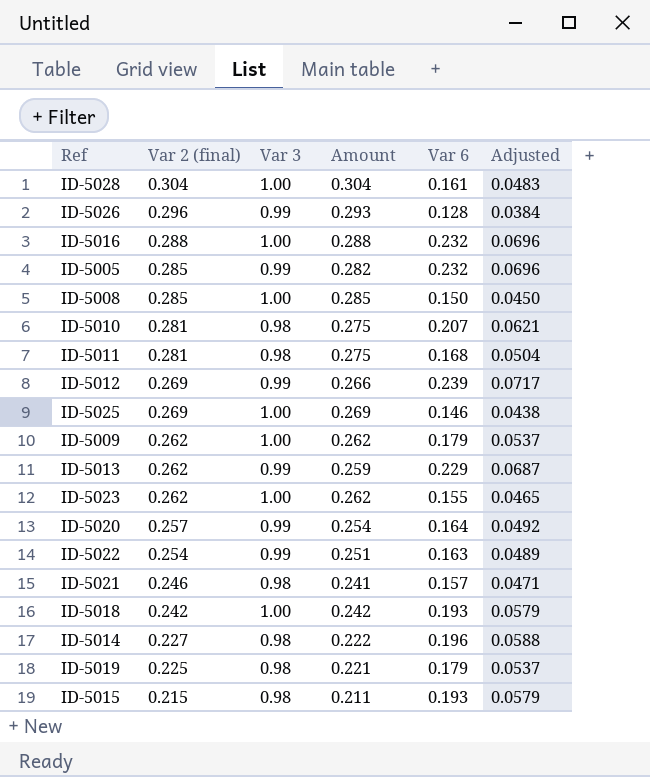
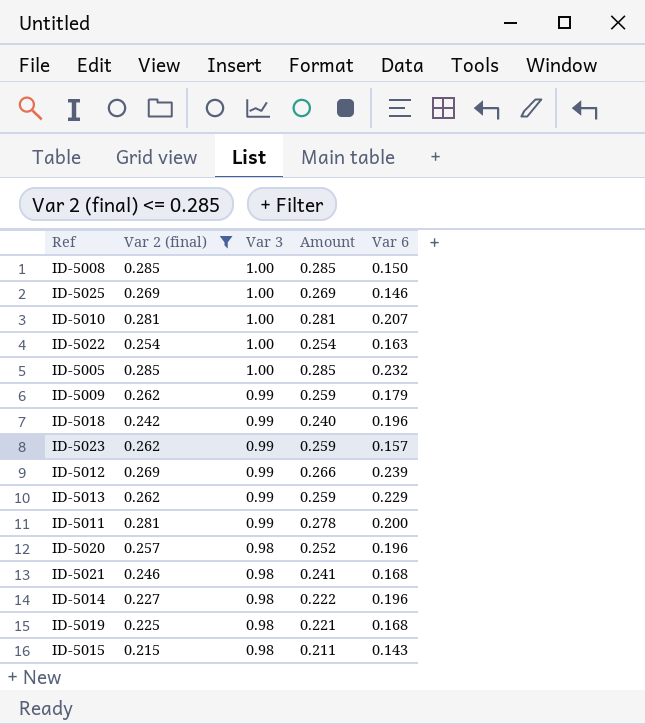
filter: none -> Var 2 (final) <= 0.285
row order: Var 2 (final) descending -> Var 3 descending
column Adjusted | formula: [Var 6] * 0.3 -> none
ID-5010 | Var 3: 0.98 -> 1.00
ID-5010 | Amount: 0.275 -> 0.281
ID-5022 | Var 3: 0.99 -> 1.00
ID-5022 | Amount: 0.251 -> 0.254
ID-5005 | Var 3: 0.99 -> 1.00
ID-5005 | Amount: 0.282 -> 0.285
ID-5009 | Var 3: 1.00 -> 0.99
ID-5009 | Amount: 0.262 -> 0.259
ID-5018 | Var 3: 1.00 -> 0.99
ID-5018 | Amount: 0.242 -> 0.240
ID-5018 | Var 6: 0.193 -> 0.196
ID-5023 | Var 3: 1.00 -> 0.99
ID-5023 | Amount: 0.262 -> 0.259
ID-5023 | Var 6: 0.155 -> 0.157
ID-5011 | Var 3: 0.98 -> 0.99
ID-5011 | Amount: 0.275 -> 0.278
ID-5011 | Var 6: 0.168 -> 0.200
ID-5020 | Var 3: 0.99 -> 0.98
ID-5020 | Amount: 0.254 -> 0.252
ID-5020 | Var 6: 0.164 -> 0.196
ID-5021 | Var 6: 0.157 -> 0.168
ID-5019 | Var 6: 0.179 -> 0.168
ID-5015 | Var 6: 0.193 -> 0.143

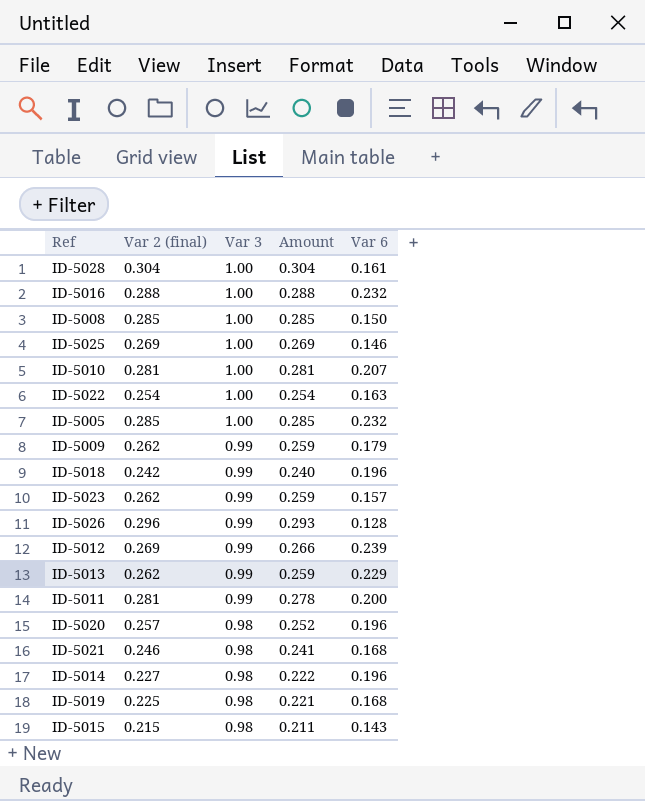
filter: Var 2 (final) <= 0.285 -> none

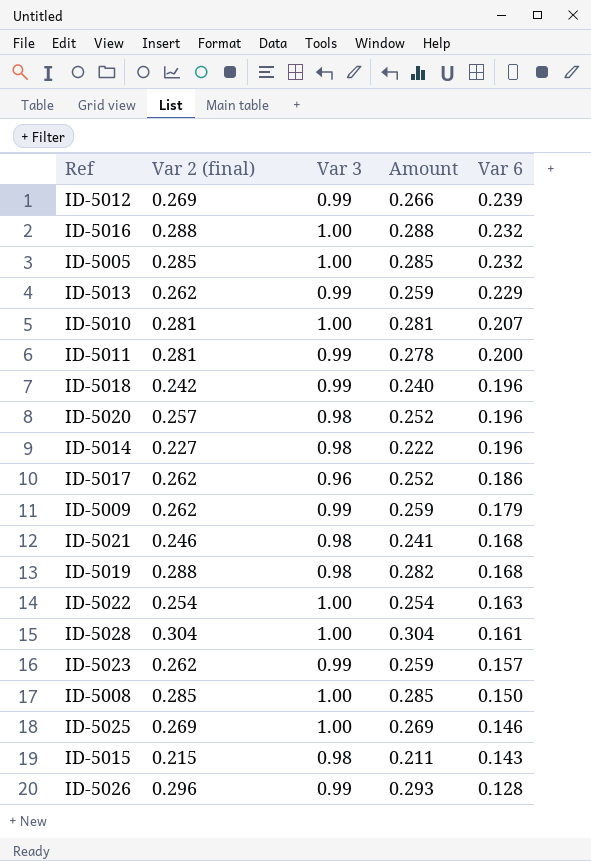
row order: Var 3 descending -> Var 6 descending
row ID-5017: none -> 0.262 | 0.96 | 0.252 | 0.186
ID-5019 | Var 2 (final): 0.225 -> 0.288
ID-5019 | Amount: 0.221 -> 0.282

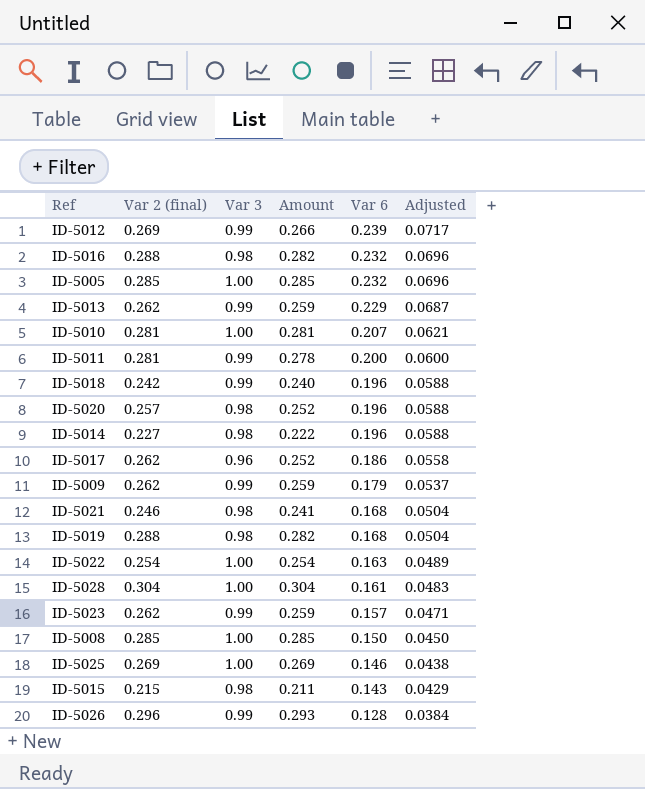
column Adjusted | formula: none -> [Var 6] * 0.3
ID-5016 | Var 3: 1.00 -> 0.98
ID-5016 | Amount: 0.288 -> 0.282

